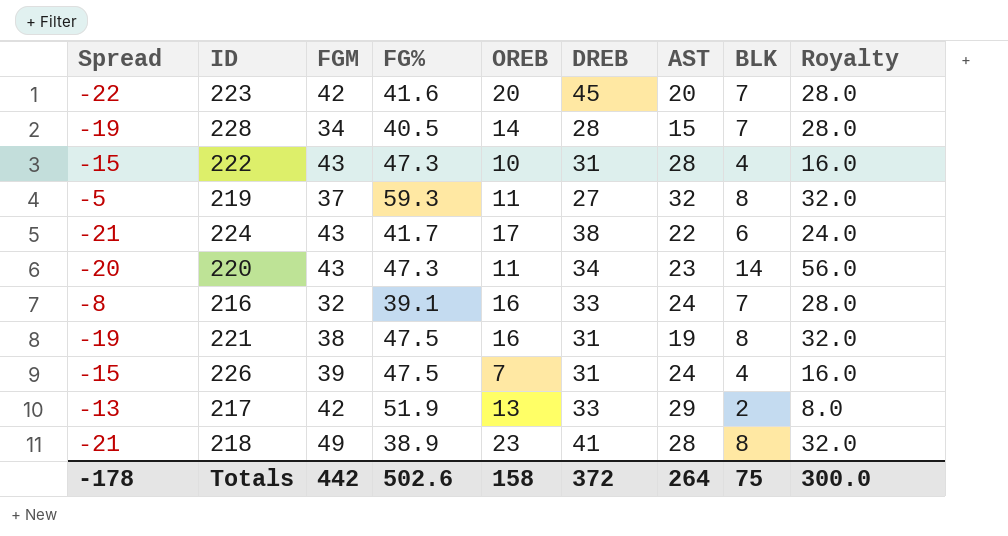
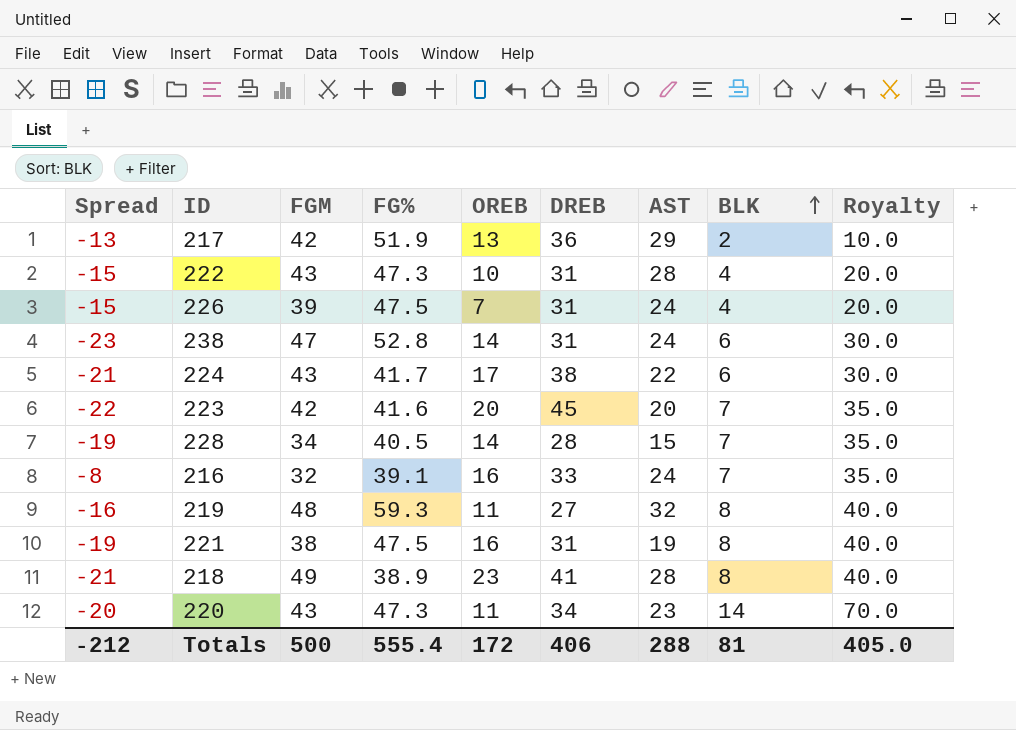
row order: none -> BLK ascending
column Royalty | formula: [BLK] * 4 -> [BLK] * 5
217 | DREB: 33 -> 36
row 238: none -> -23 | 47 | 52.8 | 14 | 31 | 24 | 6 | 30.0
219 | Spread: -5 -> -16
219 | FGM: 37 -> 48
Totals | Spread: -178 -> -212
Totals | FGM: 442 -> 500
Totals | FG%: 502.6 -> 555.4
Totals | OREB: 158 -> 172
Totals | DREB: 372 -> 406
Totals | AST: 264 -> 288
Totals | BLK: 75 -> 81
Totals | Royalty: 300.0 -> 405.0

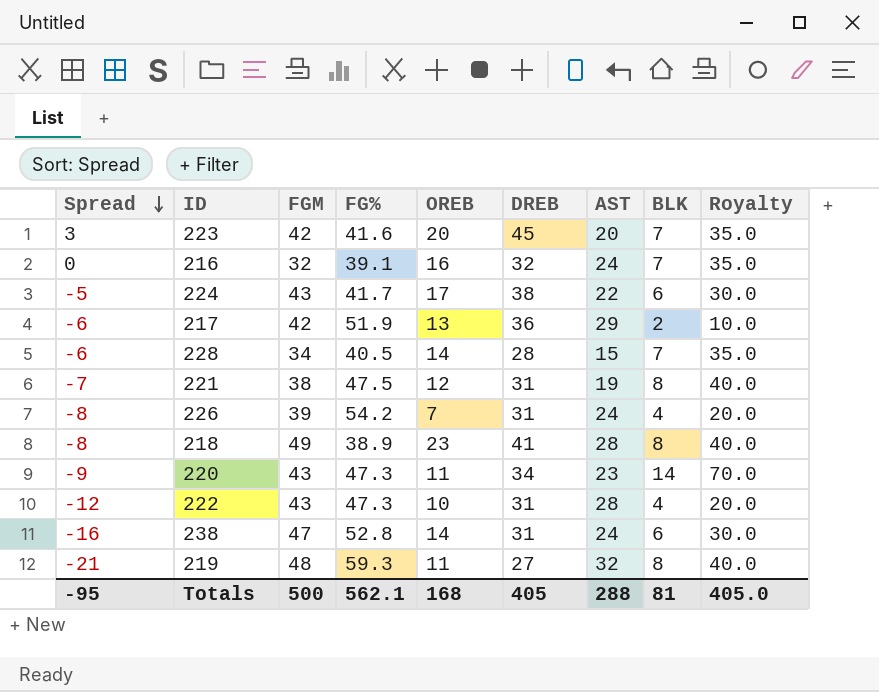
row order: BLK ascending -> Spread descending
column Spread | formula: [AST] - [FGM] -> [DREB] - [FGM]
216 | DREB: 33 -> 32
221 | OREB: 16 -> 12
226 | FG%: 47.5 -> 54.2
Totals | Spread: -212 -> -95
Totals | FG%: 555.4 -> 562.1
Totals | OREB: 172 -> 168
Totals | DREB: 406 -> 405

